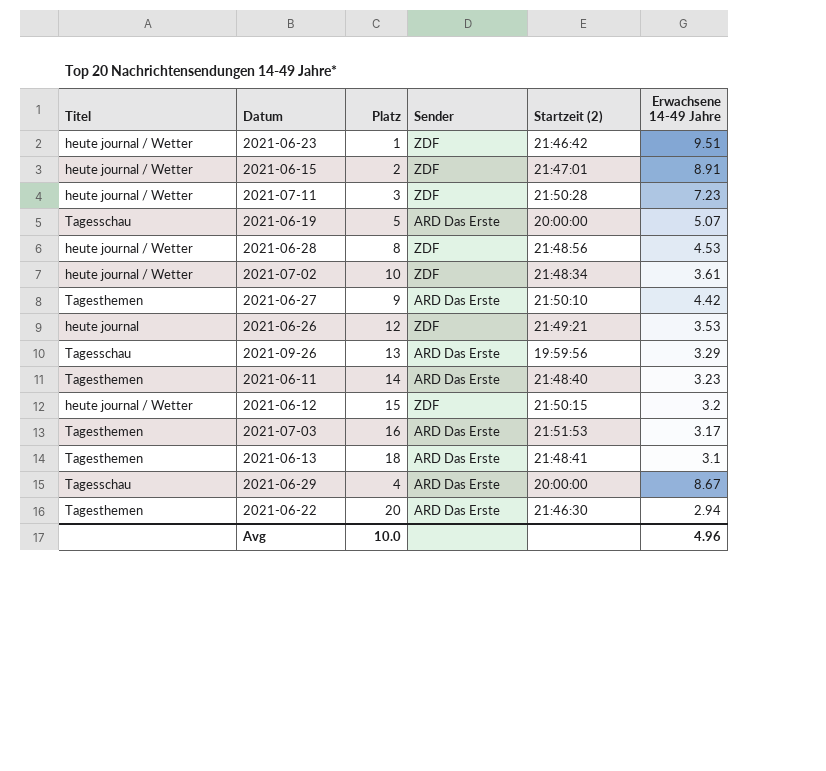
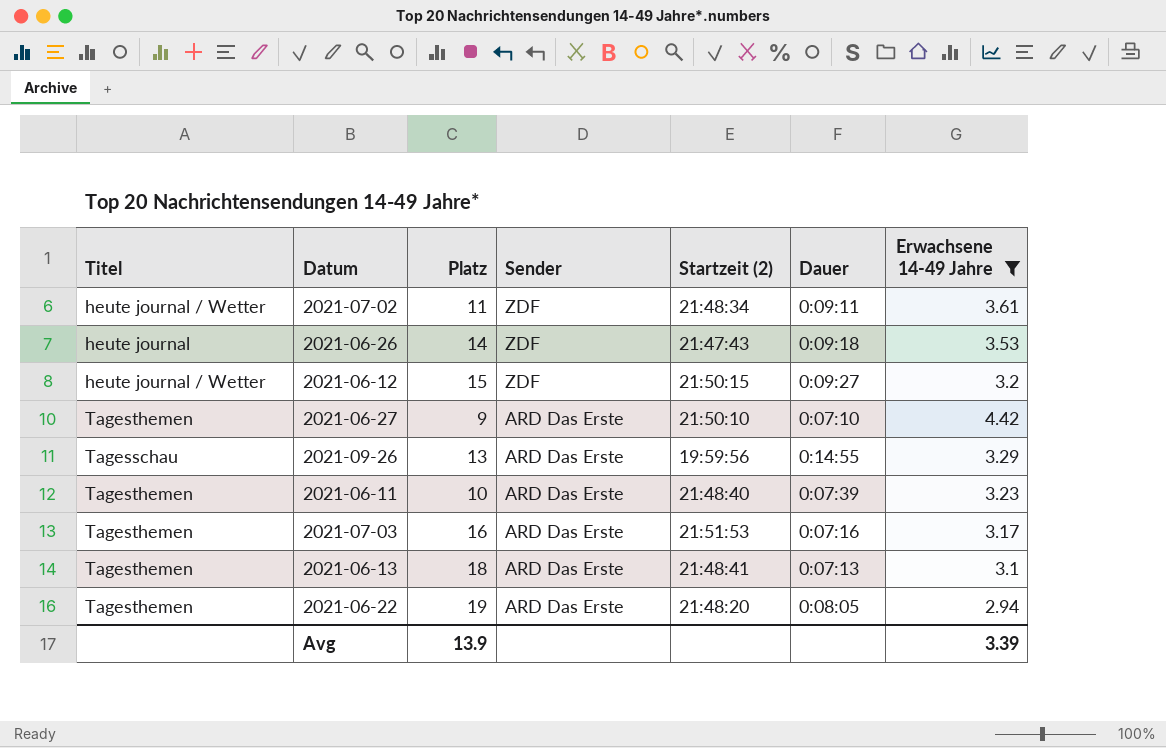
filter: none -> Erwachsene 14-49 Jahre <= 4.42
row order: none -> Sender descending
column Dauer | position: none -> 6
2021-07-02 | Platz: 10 -> 11
2021-06-26 | Platz: 12 -> 14
2021-06-26 | Startzeit (2): 21:49:21 -> 21:47:43
2021-06-11 | Platz: 14 -> 10
2021-06-22 | Platz: 20 -> 19
2021-06-22 | Startzeit (2): 21:46:30 -> 21:48:20
Avg | Platz: 10.0 -> 13.9
Avg | Erwachsene 14-49 Jahre: 4.96 -> 3.39

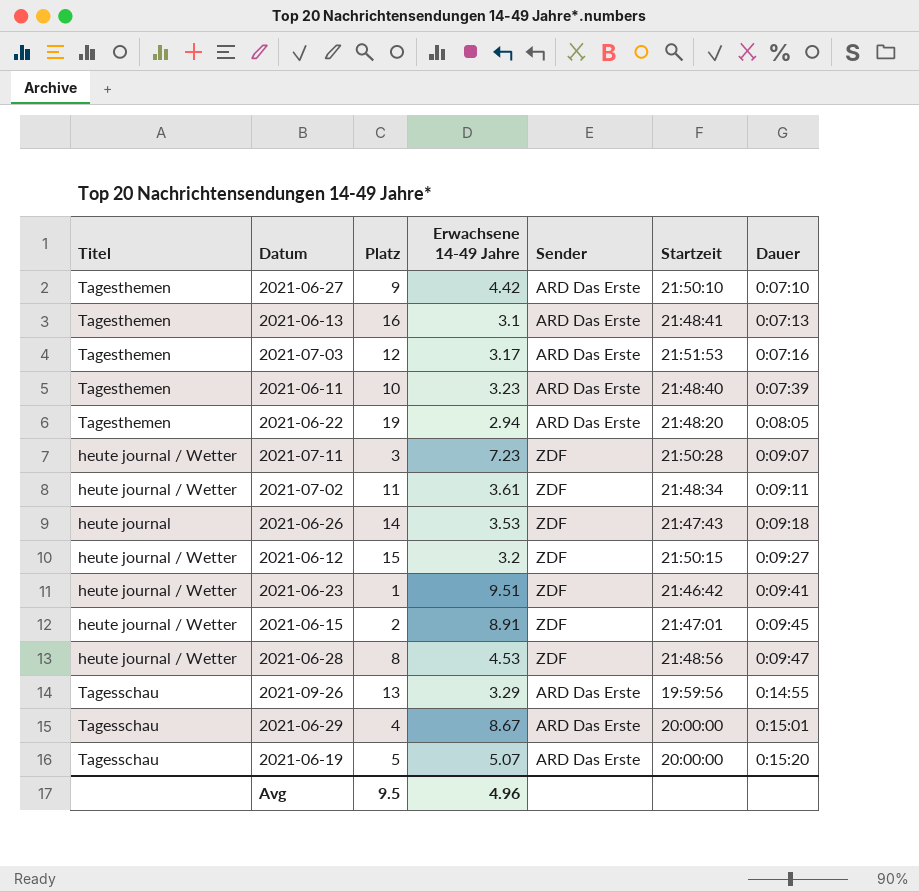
filter: Erwachsene 14-49 Jahre <= 4.42 -> none
row order: Sender descending -> Dauer ascending
column Erwachsene 14-49 Jahre | position: 7 -> 4
column name: Startzeit (2) -> Startzeit
2021-06-13 | Platz: 18 -> 16
2021-07-03 | Platz: 16 -> 12
Avg | Platz: 13.9 -> 9.5
Avg | Erwachsene 14-49 Jahre: 3.39 -> 4.96

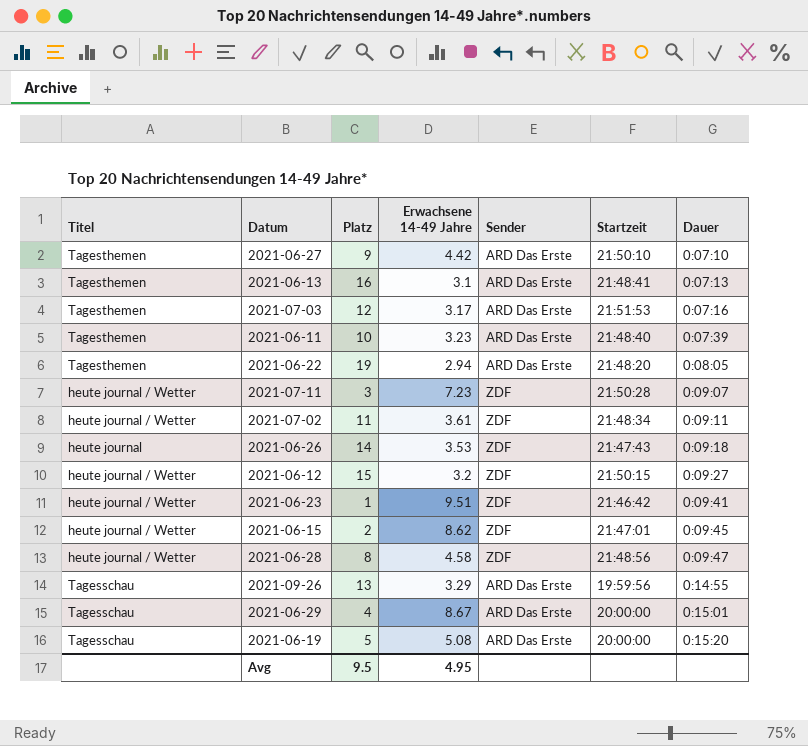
2021-06-15 | Erwachsene 14-49 Jahre: 8.91 -> 8.62
2021-06-28 | Erwachsene 14-49 Jahre: 4.53 -> 4.58
2021-06-19 | Erwachsene 14-49 Jahre: 5.07 -> 5.08
Avg | Erwachsene 14-49 Jahre: 4.96 -> 4.95

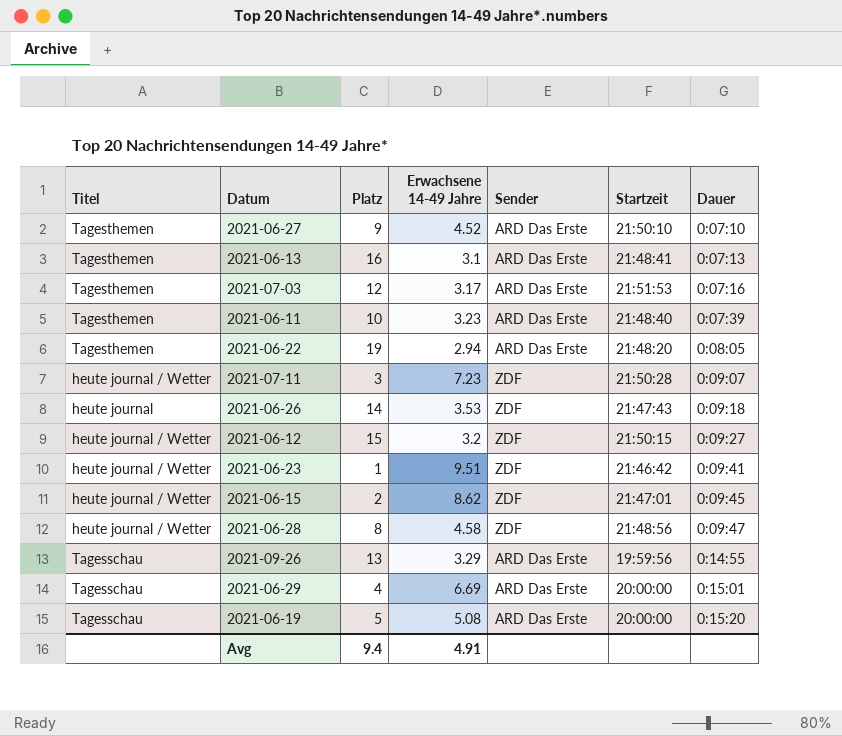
row 2021-07-02: heute journal / Wetter | 11 | 3.61 | ZDF | 21:48:34 | 0:09:11 -> none
2021-06-27 | Erwachsene 14-49 Jahre: 4.42 -> 4.52
2021-06-29 | Erwachsene 14-49 Jahre: 8.67 -> 6.69
Avg | Platz: 9.5 -> 9.4
Avg | Erwachsene 14-49 Jahre: 4.95 -> 4.91

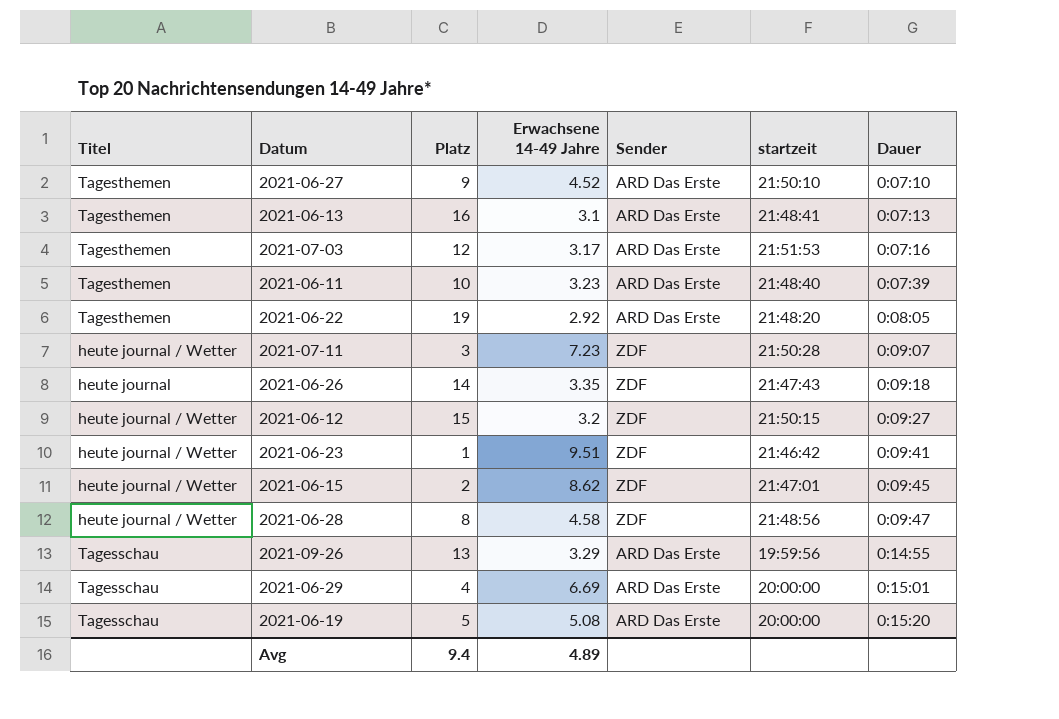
column name: Startzeit -> startzeit
2021-06-22 | Erwachsene 14-49 Jahre: 2.94 -> 2.92
2021-06-26 | Erwachsene 14-49 Jahre: 3.53 -> 3.35
Avg | Erwachsene 14-49 Jahre: 4.91 -> 4.89

